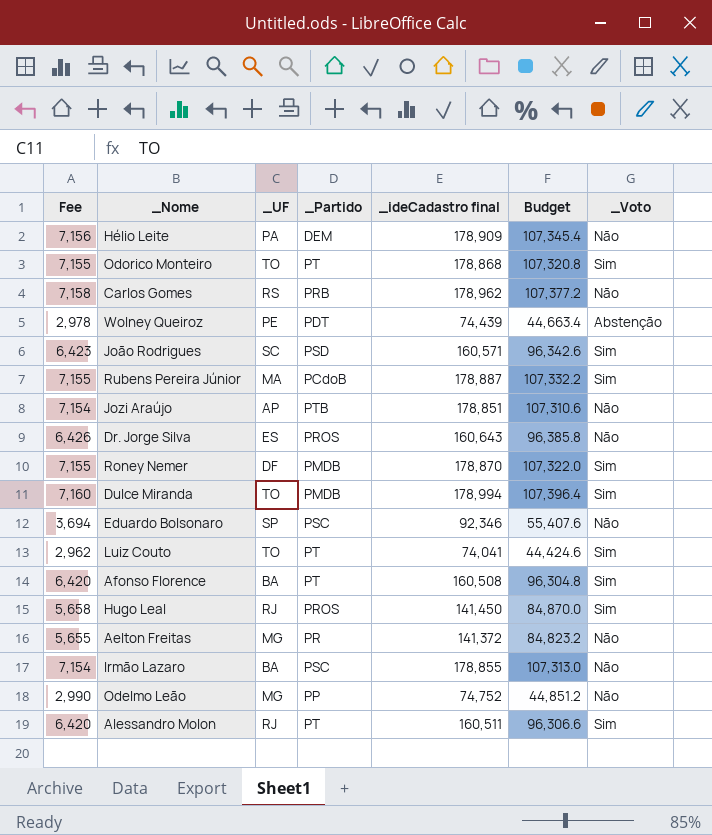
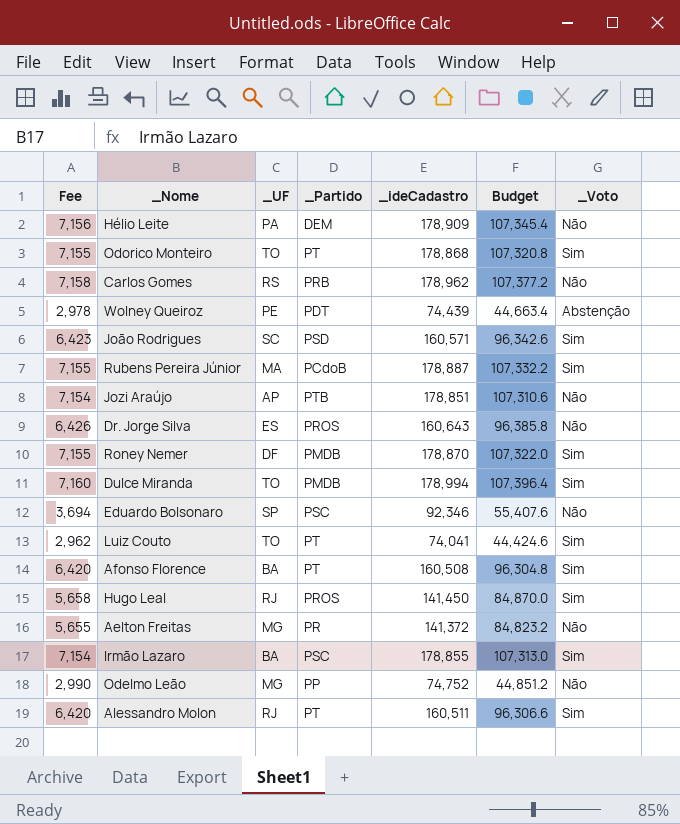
column name: _ideCadastro final -> _ideCadastro
Irmão Lazaro | _Voto: Não -> Sim

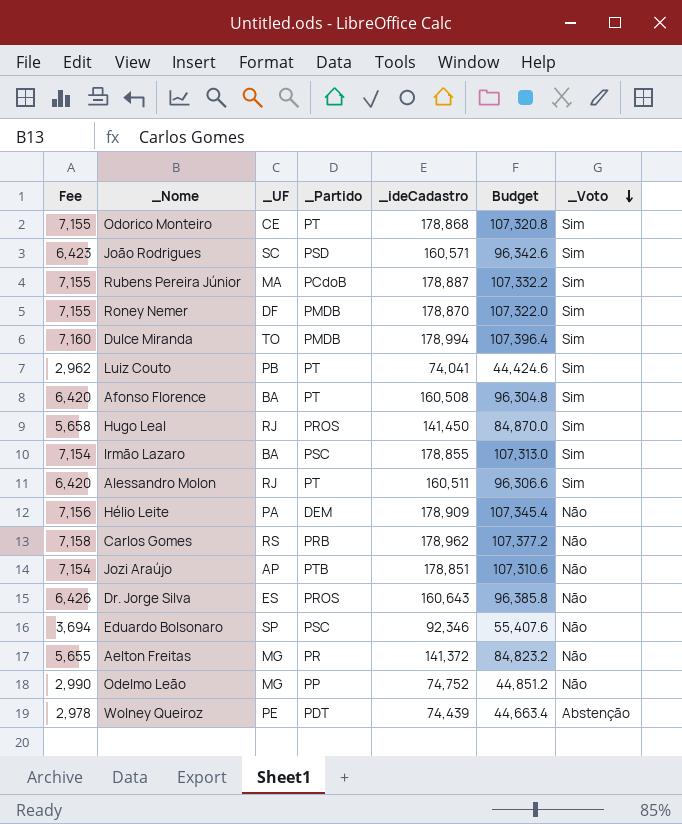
row order: none -> _Voto descending
Odorico Monteiro | _UF: TO -> CE
Luiz Couto | _UF: TO -> PB

